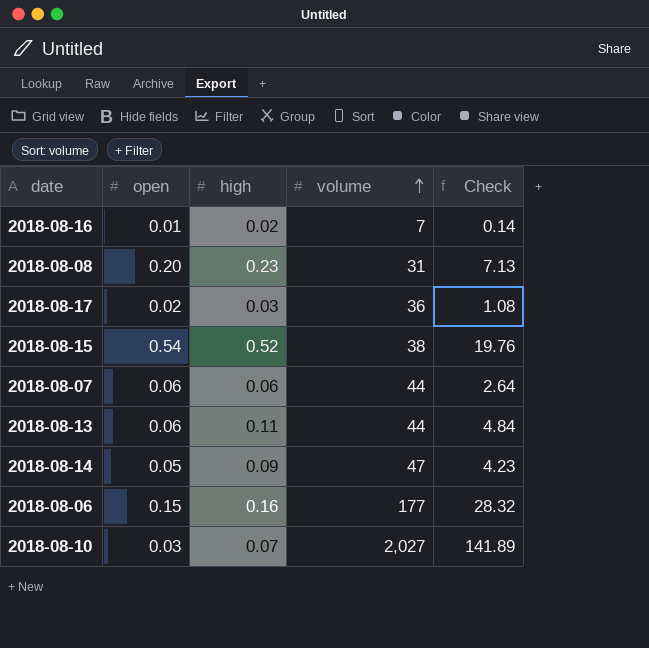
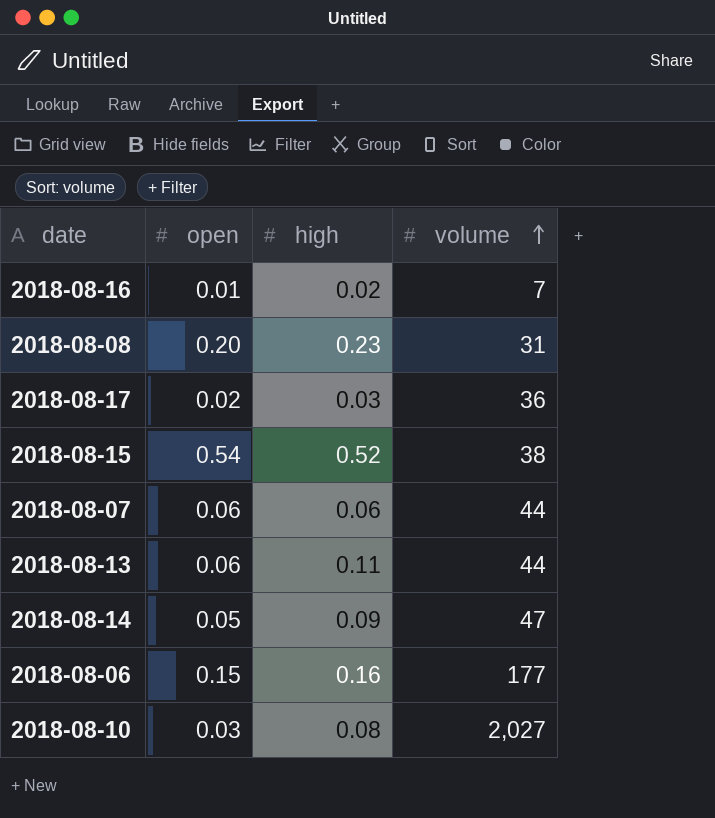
column Check | formula: [high] * [volume] -> none
2018-08-10 | high: 0.07 -> 0.08

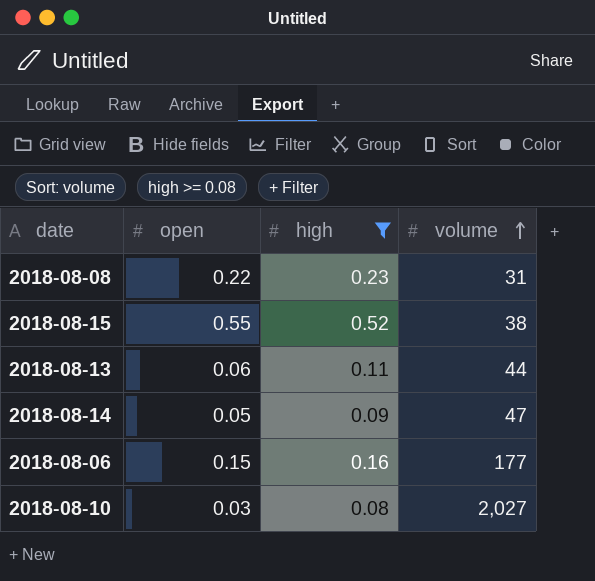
filter: none -> high >= 0.08
2018-08-08 | open: 0.20 -> 0.22
2018-08-15 | open: 0.54 -> 0.55

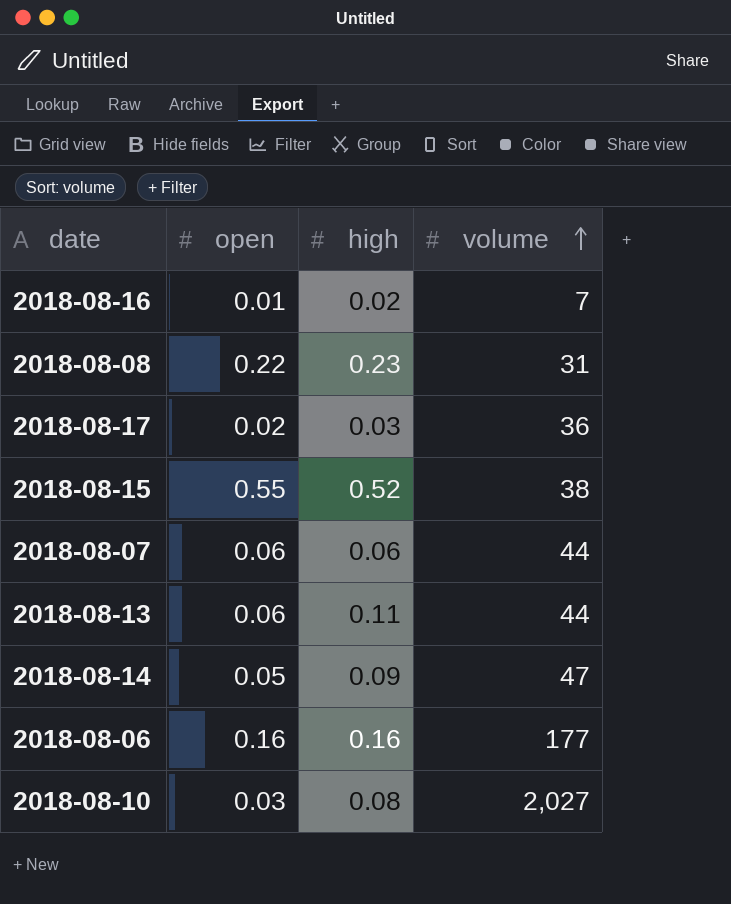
filter: high >= 0.08 -> none
2018-08-06 | open: 0.15 -> 0.16

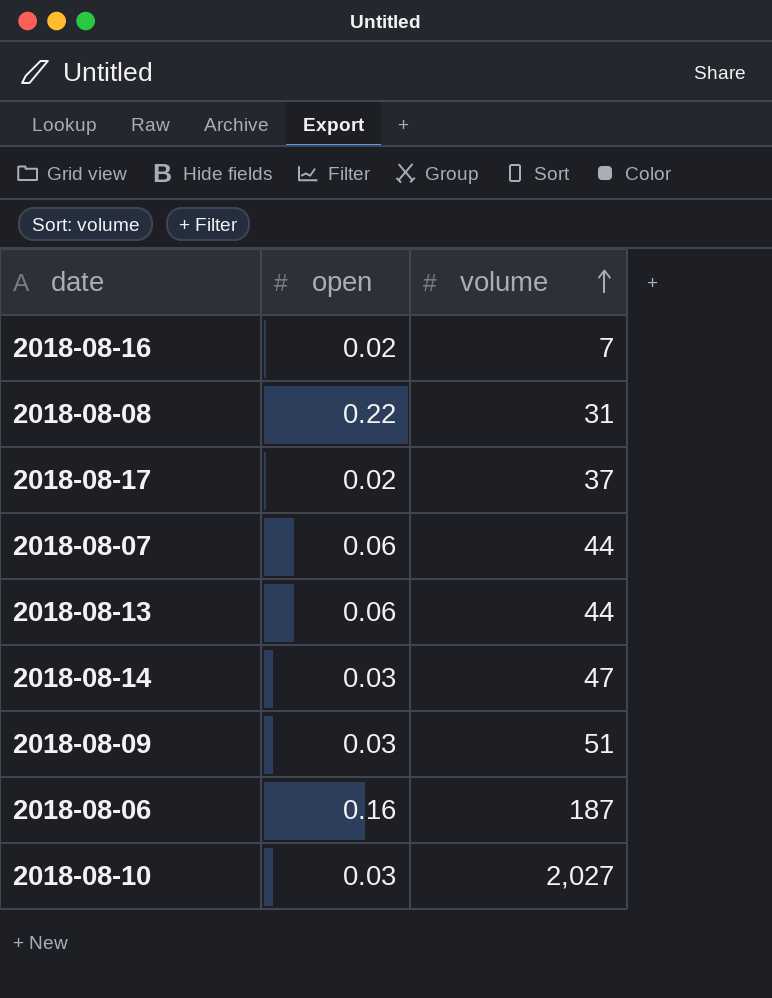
column high | position: 3 -> none
row 2018-08-15: 0.55 | 0.52 | 38 -> none
2018-08-16 | open: 0.01 -> 0.02
2018-08-17 | volume: 36 -> 37
2018-08-14 | open: 0.05 -> 0.03
row 2018-08-09: none -> 0.03 | 51
2018-08-06 | volume: 177 -> 187

